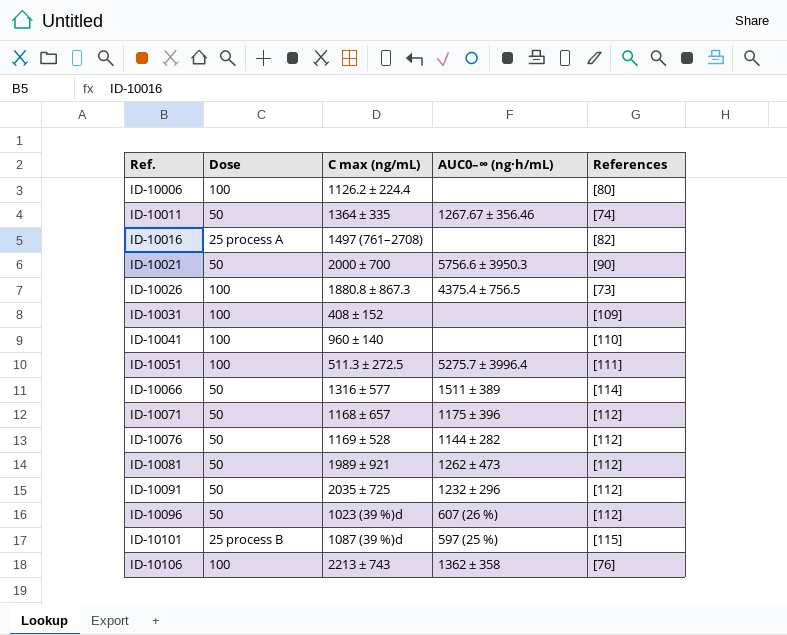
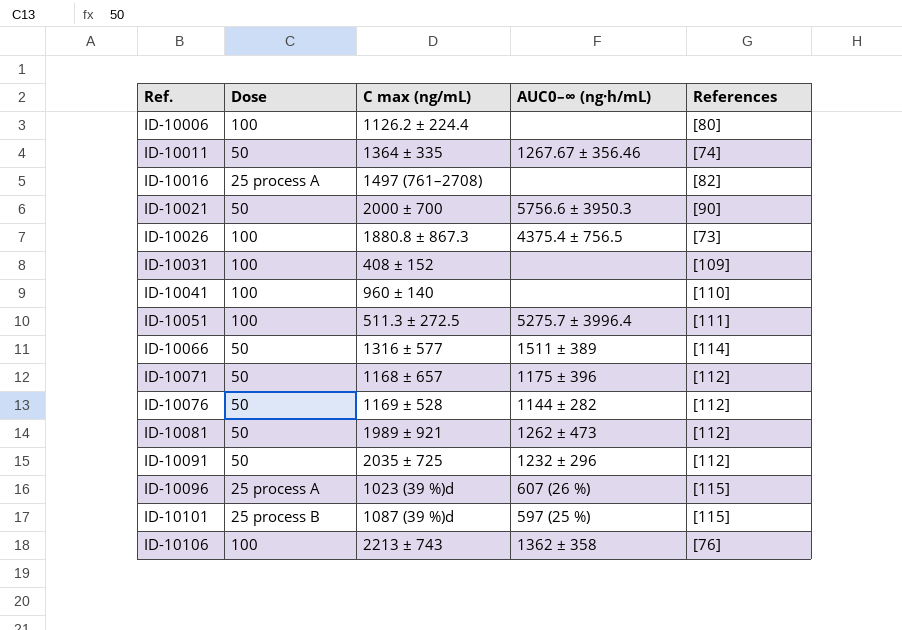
ID-10096 | Dose: 50 -> 25 process A
ID-10096 | References: [112] -> [115]

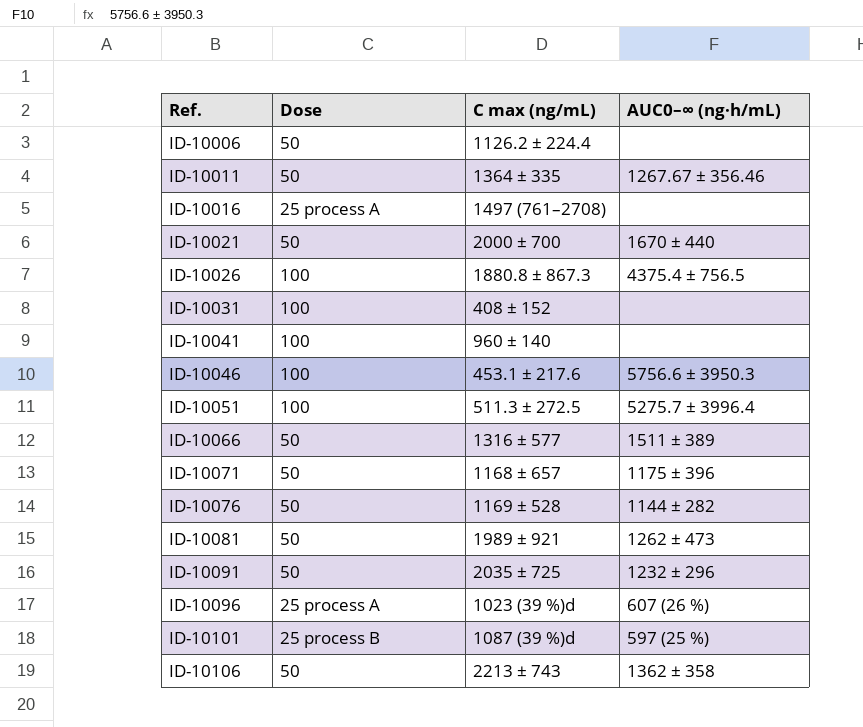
column References | position: 5 -> none
ID-10006 | Dose: 100 -> 50
ID-10021 | AUC0–∞ (ng·h/mL): 5756.6 ± 3950.3 -> 1670 ± 440
row ID-10046: none -> 100 | 453.1 ± 217.6 | 5756.6 ± 3950.3
ID-10106 | Dose: 100 -> 50

